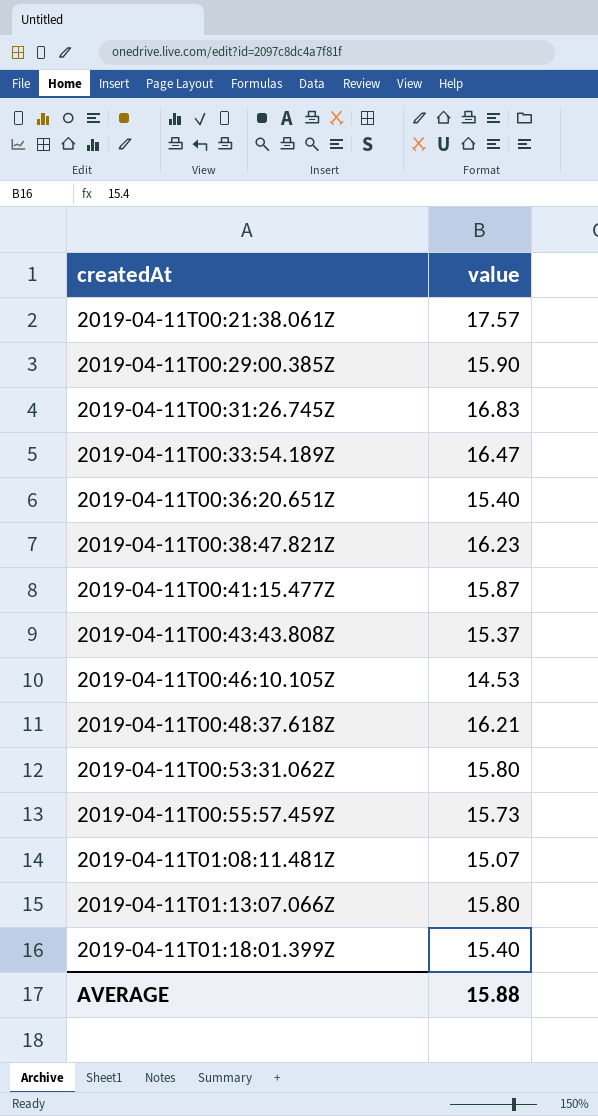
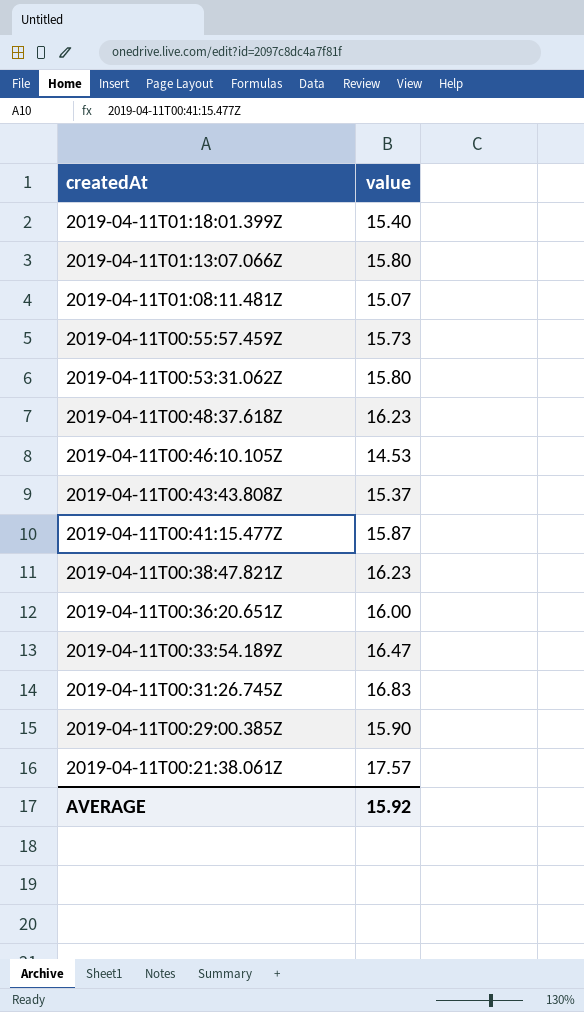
row order: createdAt ascending -> createdAt descending
2019-04-11T00:48:37.618Z | value: 16.21 -> 16.23
2019-04-11T00:36:20.651Z | value: 15.40 -> 16.00
AVERAGE | value: 15.88 -> 15.92

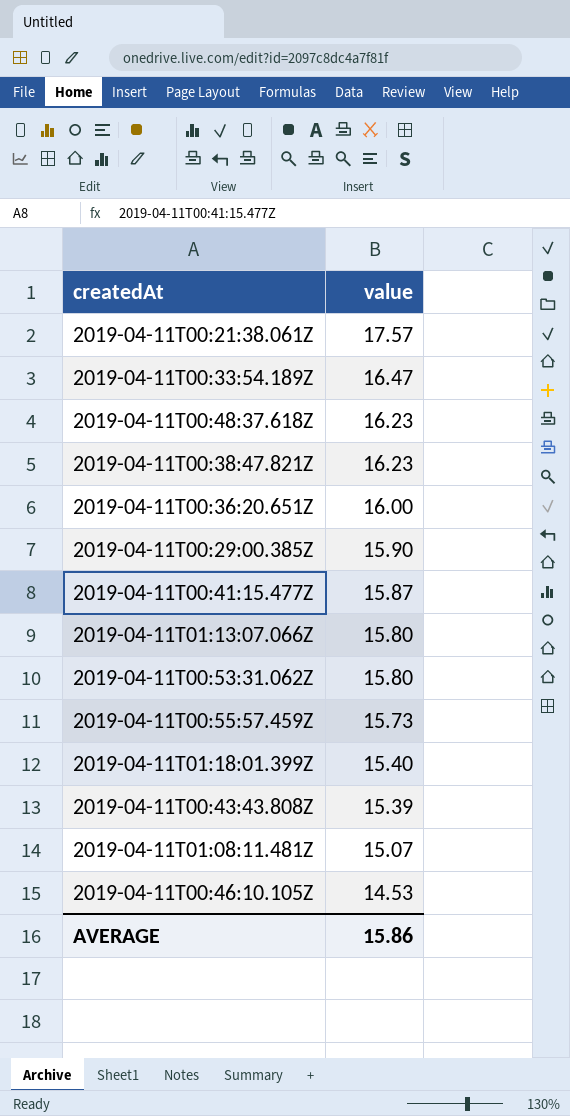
row order: createdAt descending -> value descending
row 2019-04-11T00:31:26.745Z: 16.83 -> none
2019-04-11T00:43:43.808Z | value: 15.37 -> 15.39
AVERAGE | value: 15.92 -> 15.86

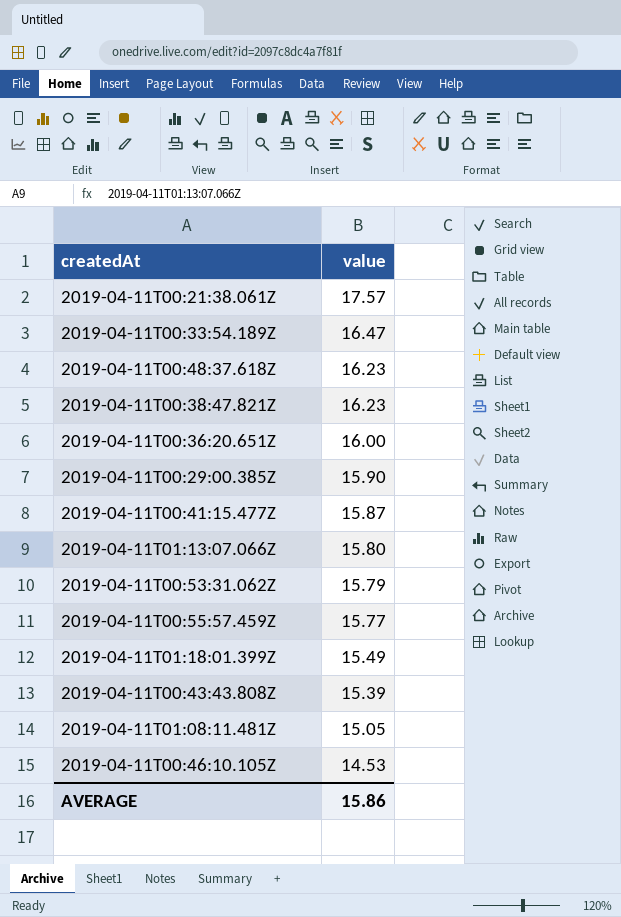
2019-04-11T00:53:31.062Z | value: 15.80 -> 15.79
2019-04-11T00:55:57.459Z | value: 15.73 -> 15.77
2019-04-11T01:18:01.399Z | value: 15.40 -> 15.49
2019-04-11T01:08:11.481Z | value: 15.07 -> 15.05

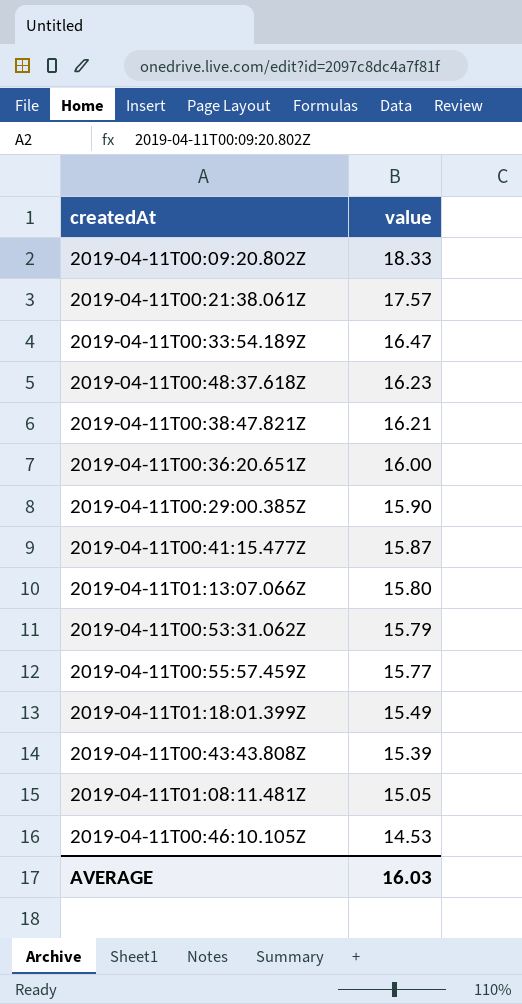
row 2019-04-11T00:09:20.802Z: none -> 18.33
2019-04-11T00:38:47.821Z | value: 16.23 -> 16.21
AVERAGE | value: 15.86 -> 16.03

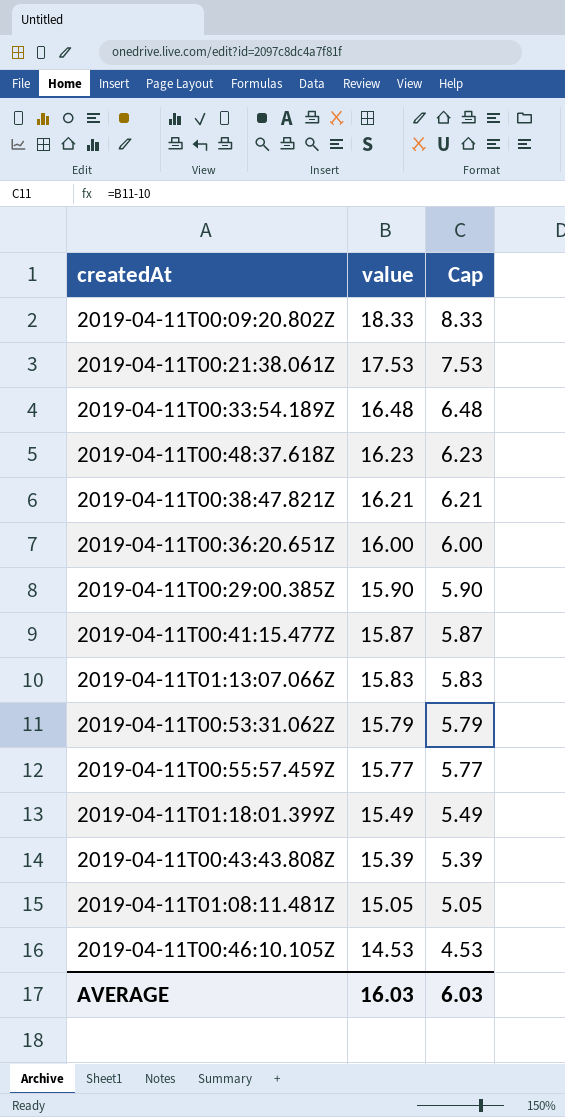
column Cap | formula: none -> [value] - 10
2019-04-11T00:21:38.061Z | value: 17.57 -> 17.53
2019-04-11T00:33:54.189Z | value: 16.47 -> 16.48
2019-04-11T01:13:07.066Z | value: 15.80 -> 15.83

